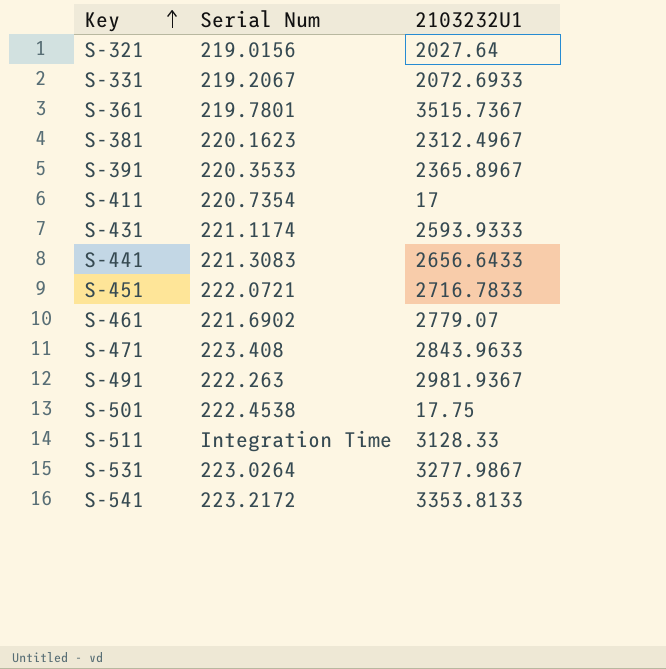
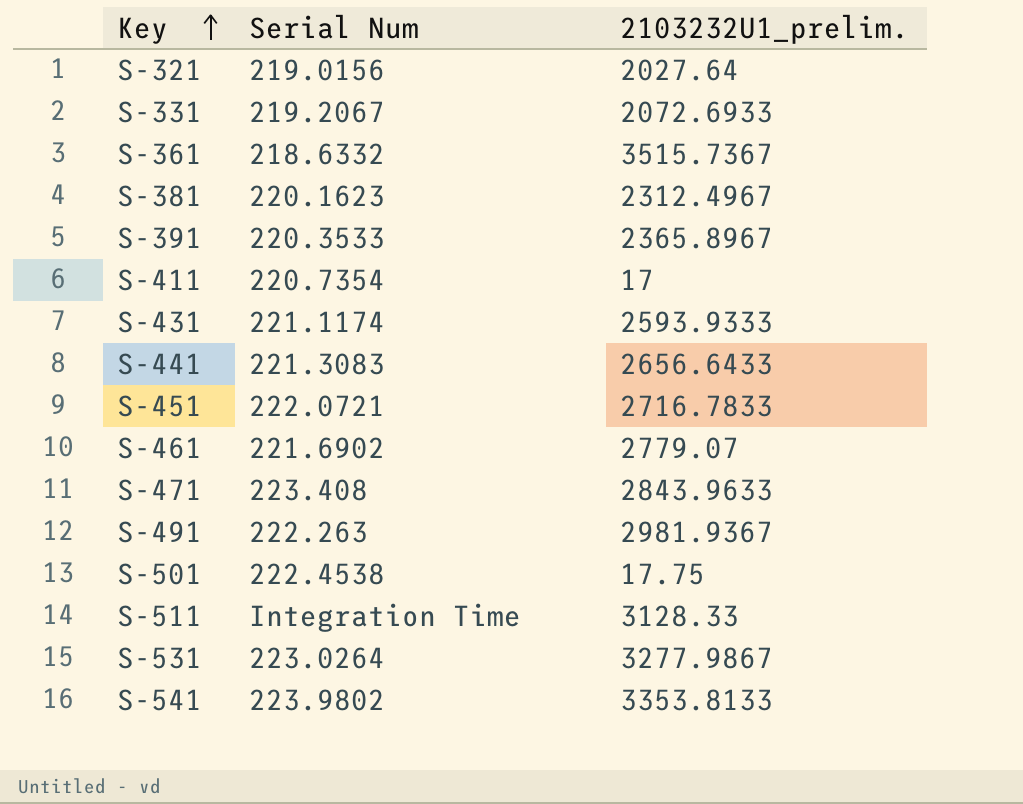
column name: 2103232U1 -> 2103232U1_prelim.
S-361 | Serial Num: 219.7801 -> 218.6332
S-541 | Serial Num: 223.2172 -> 223.9802

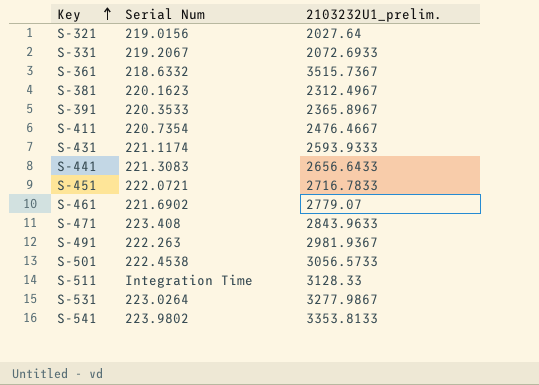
S-411 | 2103232U1_prelim.: 17 -> 2476.4667
S-501 | 2103232U1_prelim.: 17.75 -> 3056.5733

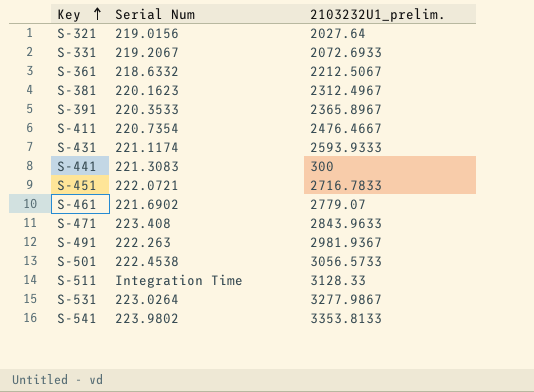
S-361 | 2103232U1_prelim.: 3515.7367 -> 2212.5067
S-441 | 2103232U1_prelim.: 2656.6433 -> 300

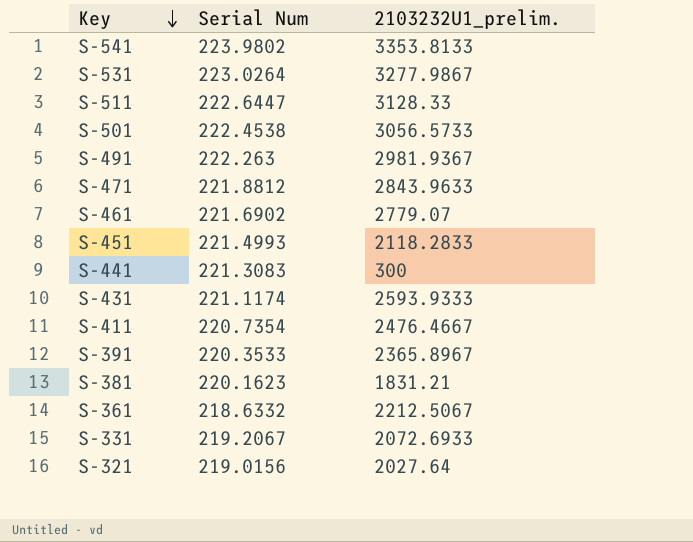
row order: Key ascending -> Key descending
S-511 | Serial Num: Integration Time -> 222.6447
S-471 | Serial Num: 223.408 -> 221.8812
S-451 | Serial Num: 222.0721 -> 221.4993
S-451 | 2103232U1_prelim.: 2716.7833 -> 2118.2833
S-381 | 2103232U1_prelim.: 2312.4967 -> 1831.21

